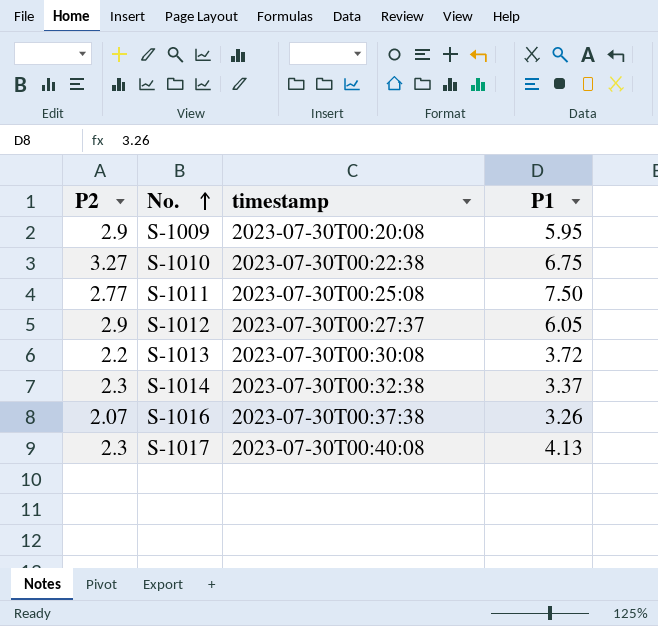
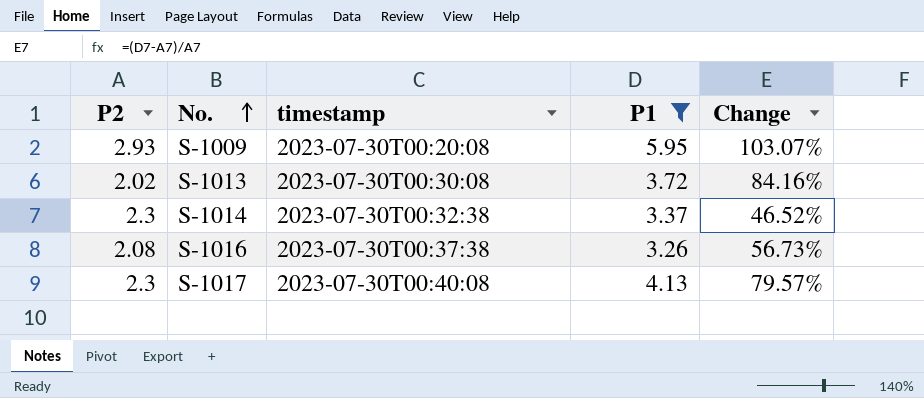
filter: none -> P1 <= 5.95
column Change | formula: none -> ([P1] - [P2]) / [P2]
S-1009 | P2: 2.9 -> 2.93
S-1013 | P2: 2.2 -> 2.02
S-1016 | P2: 2.07 -> 2.08

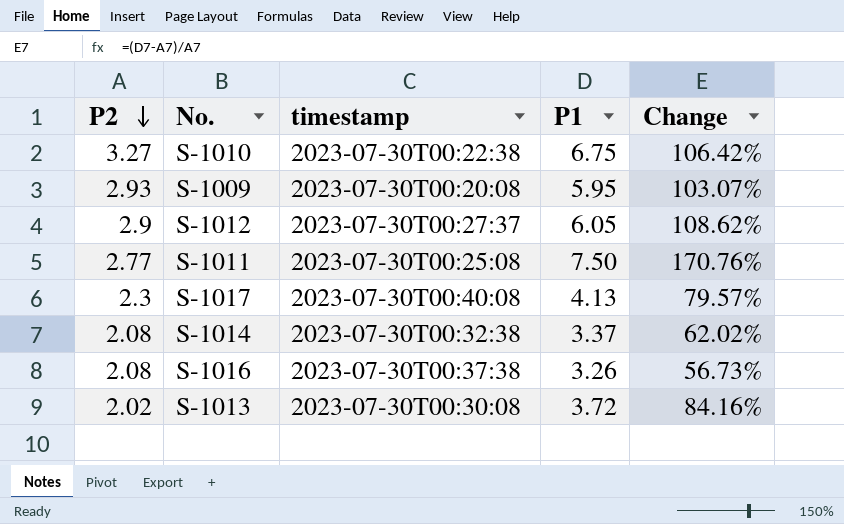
filter: P1 <= 5.95 -> none
row order: No. ascending -> P2 descending
S-1014 | P2: 2.3 -> 2.08
S-1014 | Change: 46.52% -> 62.02%

